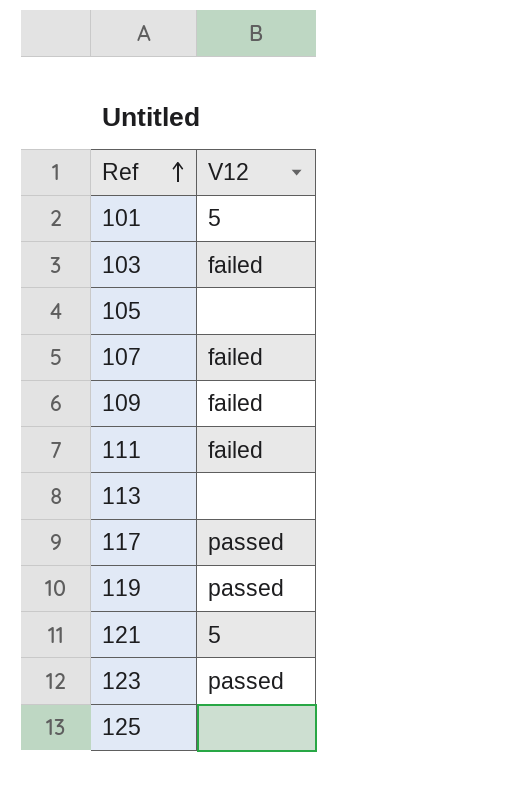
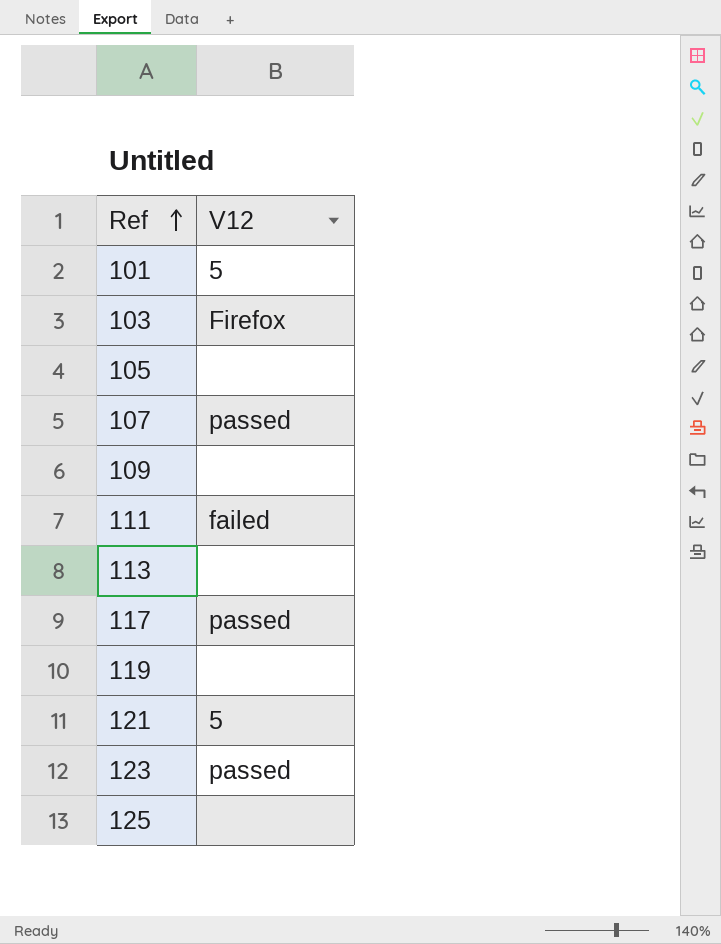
103 | V12: failed -> Firefox
107 | V12: failed -> passed
109 | V12: failed -> none
119 | V12: passed -> none

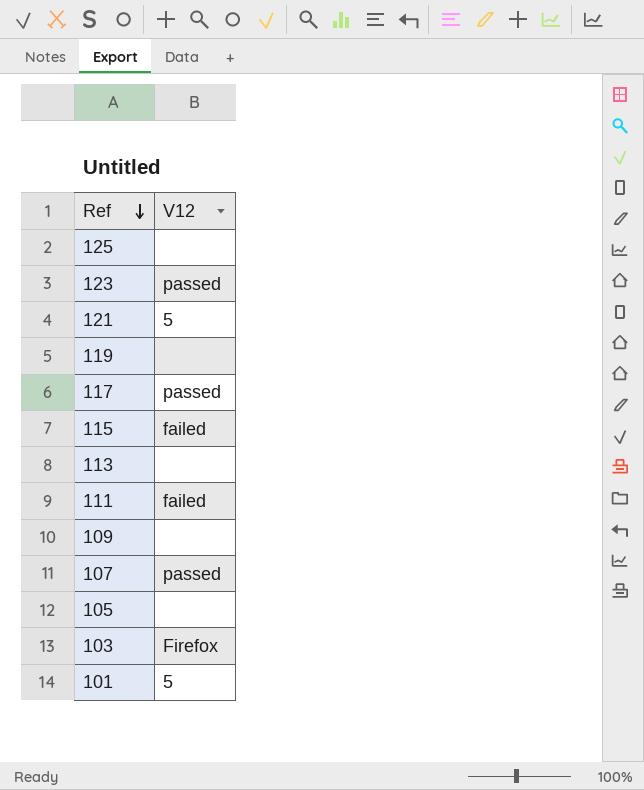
row order: Ref ascending -> Ref descending
row 115: none -> failed

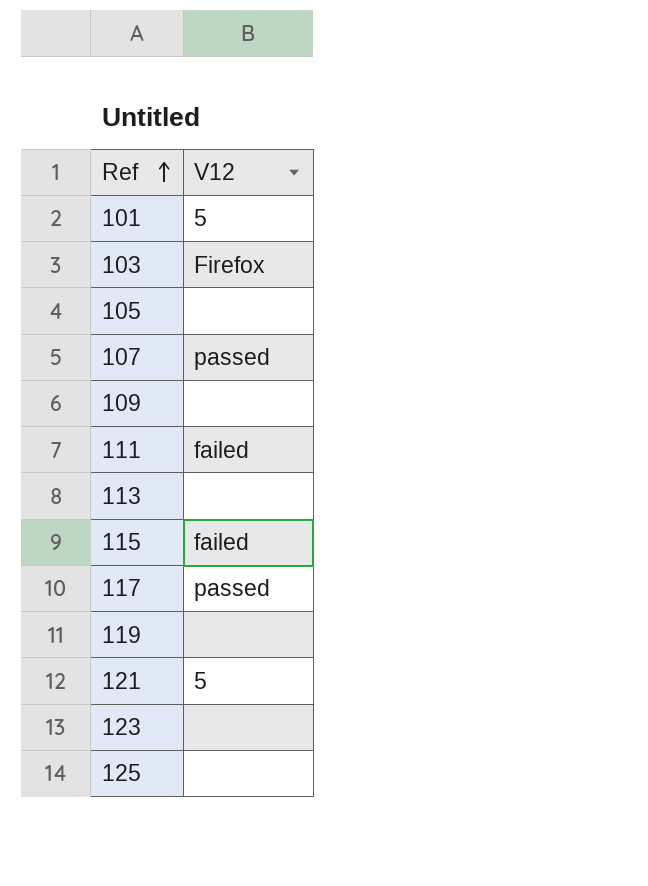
row order: Ref descending -> Ref ascending
123 | V12: passed -> none

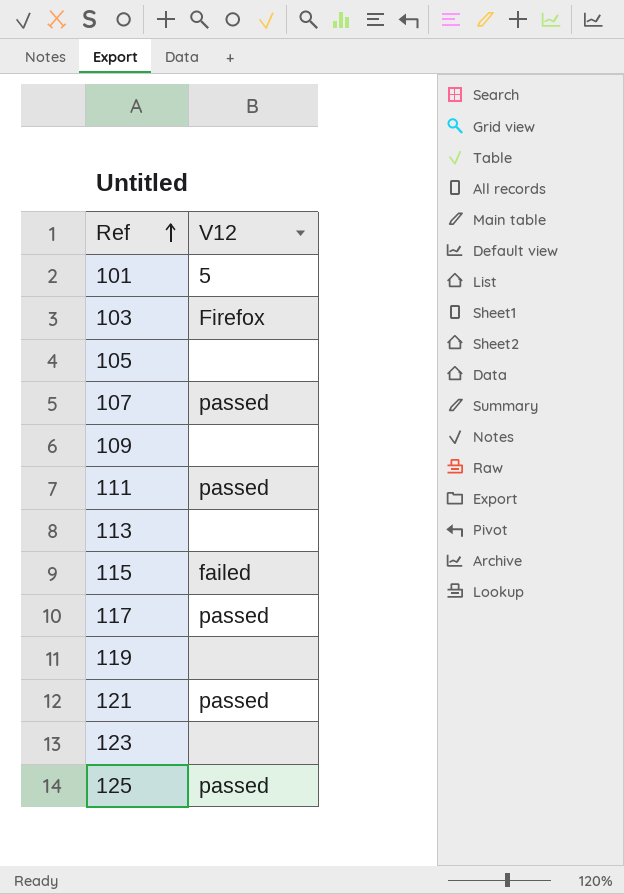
111 | V12: failed -> passed
121 | V12: 5 -> passed
125 | V12: none -> passed

